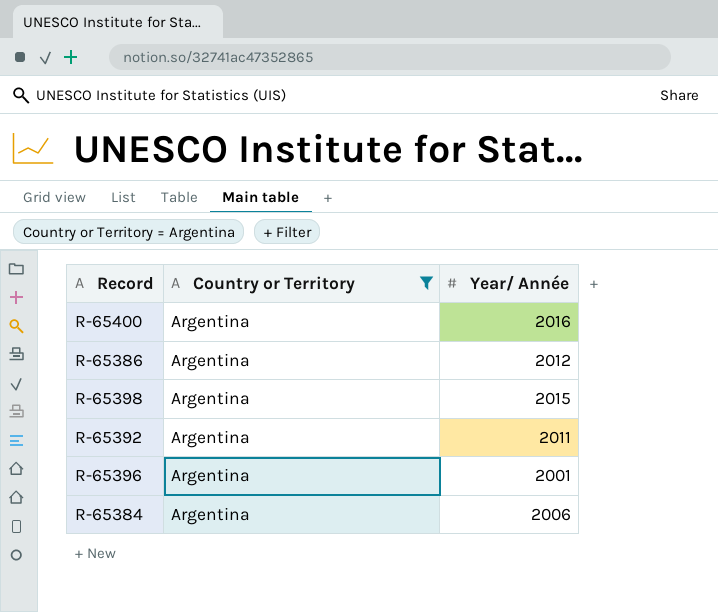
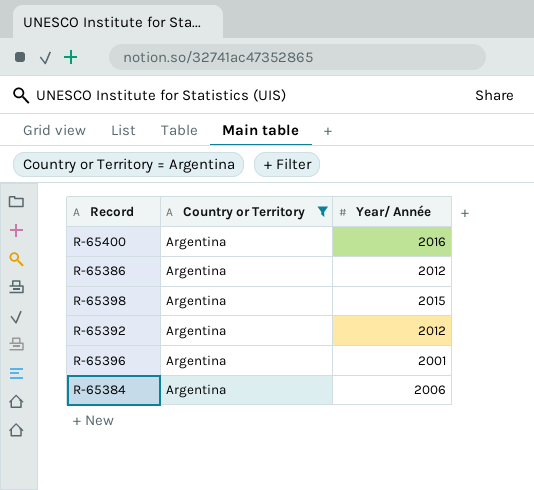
R-65392 | Year/ Année: 2011 -> 2012

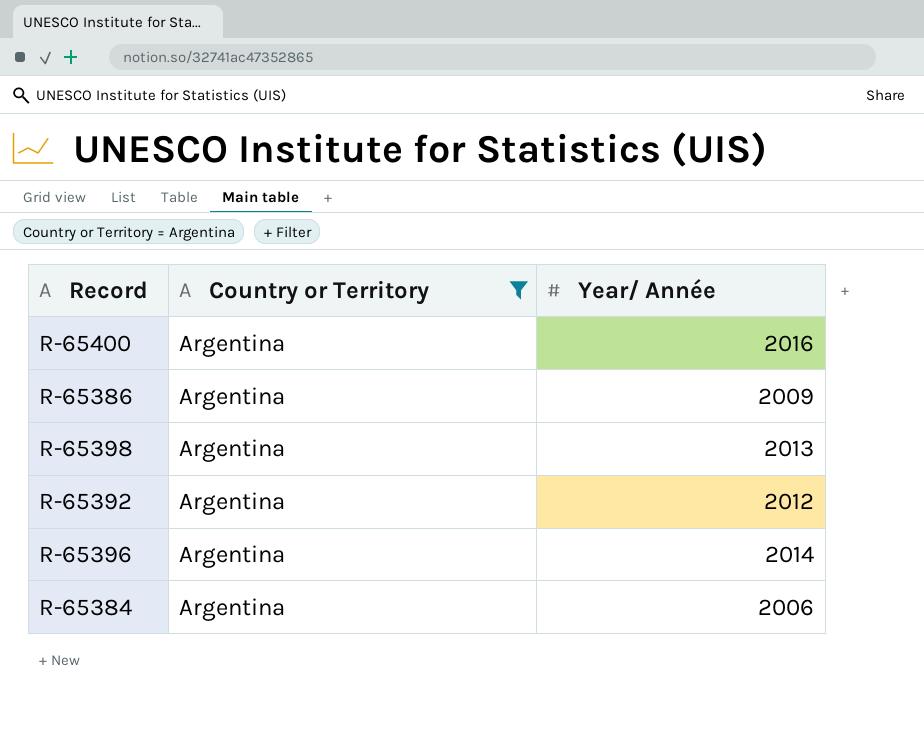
R-65386 | Year/ Année: 2012 -> 2009
R-65398 | Year/ Année: 2015 -> 2013
R-65396 | Year/ Année: 2001 -> 2014

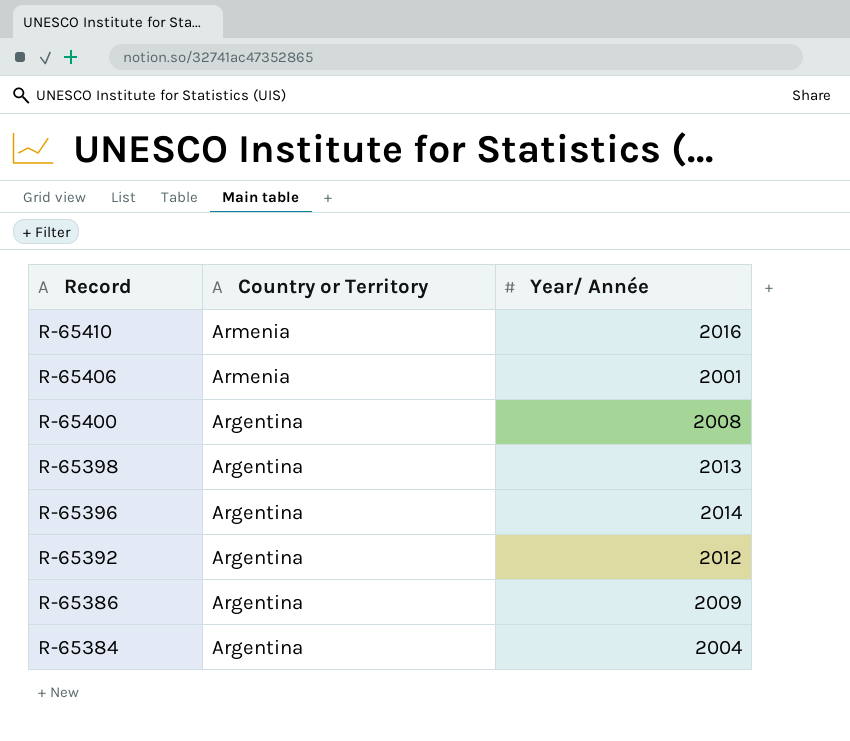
filter: Country or Territory = Argentina -> none
row order: none -> Record descending
R-65400 | Year/ Année: 2016 -> 2008
R-65384 | Year/ Année: 2006 -> 2004

